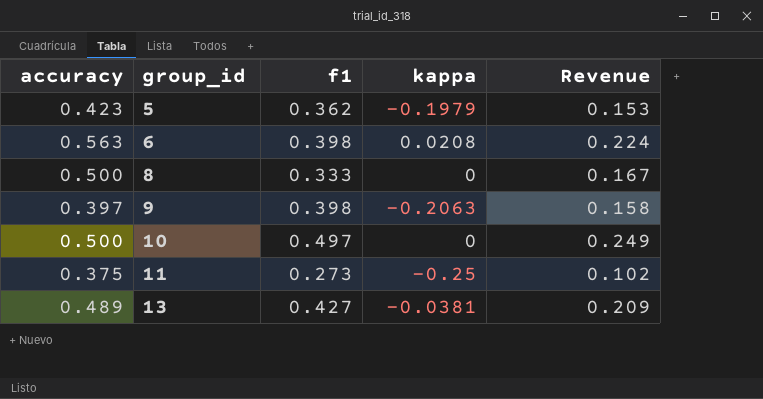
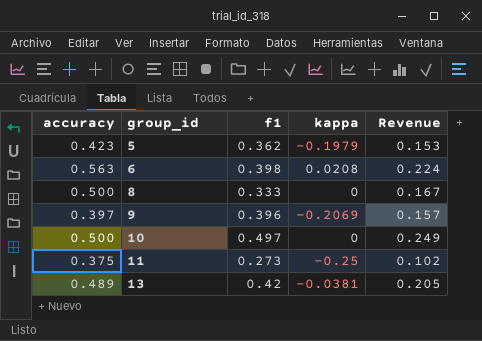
9 | f1: 0.398 -> 0.396
9 | kappa: -0.2063 -> -0.2069
9 | Revenue: 0.158 -> 0.157
13 | f1: 0.427 -> 0.42
13 | Revenue: 0.209 -> 0.205

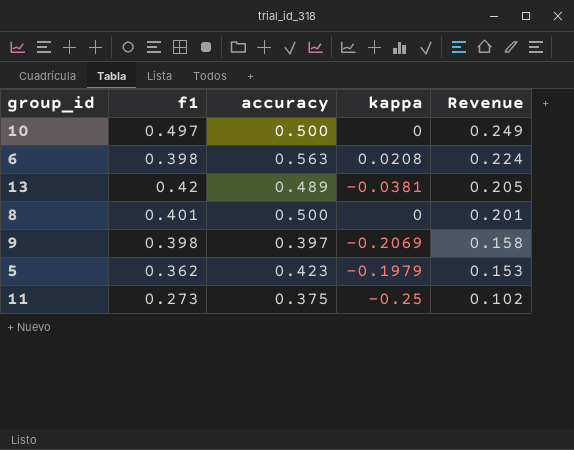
row order: group_id ascending -> Revenue descending
column accuracy | position: 1 -> 3
8 | f1: 0.333 -> 0.401
8 | Revenue: 0.167 -> 0.201
9 | f1: 0.396 -> 0.398
9 | Revenue: 0.157 -> 0.158

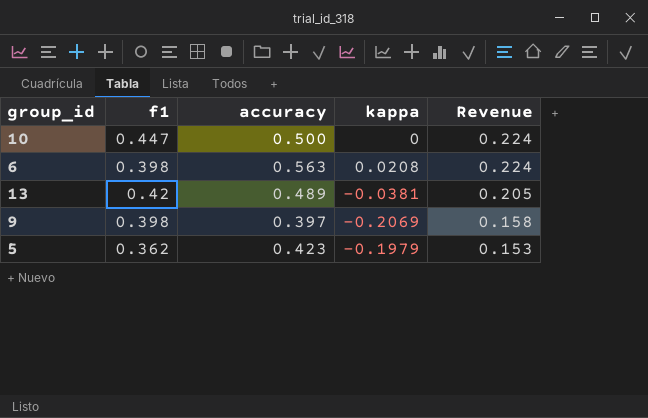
row 8: 0.401 | 0.500 | 0 | 0.201 -> none
row 11: 0.273 | 0.375 | -0.25 | 0.102 -> none
10 | f1: 0.497 -> 0.447
10 | Revenue: 0.249 -> 0.224

